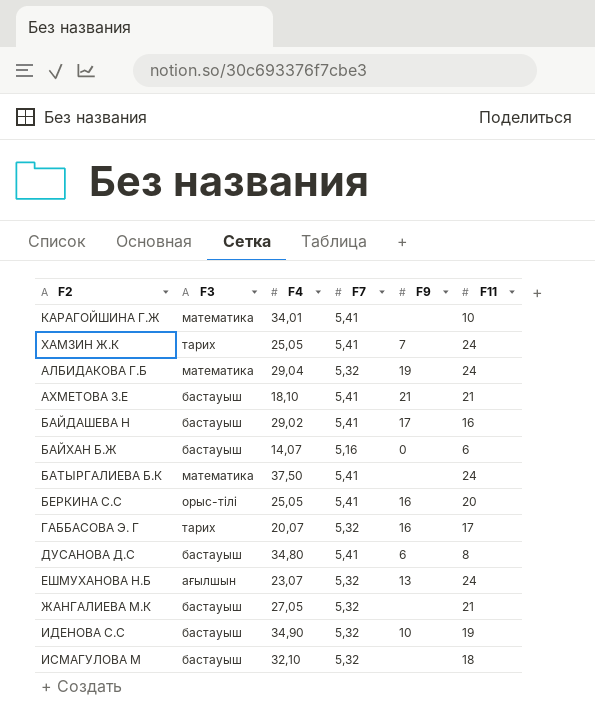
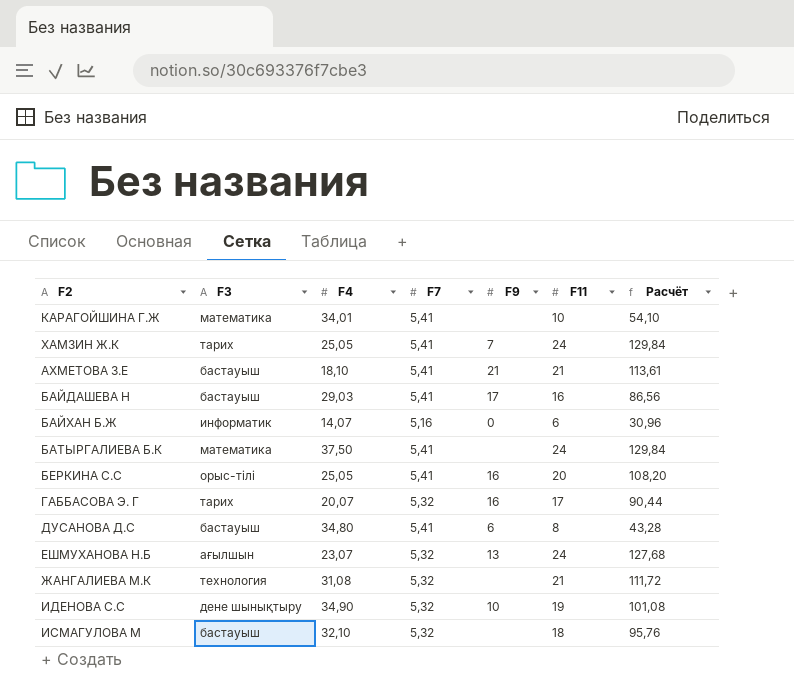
column Расчёт | formula: none -> [F7] * [F11]
row АЛБИДАКОВА Г.Б: математика | 29,04 | 5,32 | 19 | 24 -> none
БАЙДАШЕВА Н | F4: 29,02 -> 29,03
БАЙХАН Б.Ж | F3: бастауыш -> информатик
ЖАНГАЛИЕВА М.К | F3: бастауыш -> технология
ЖАНГАЛИЕВА М.К | F4: 27,05 -> 31,08
ИДЕНОВА С.С | F3: бастауыш -> дене шынықтыру

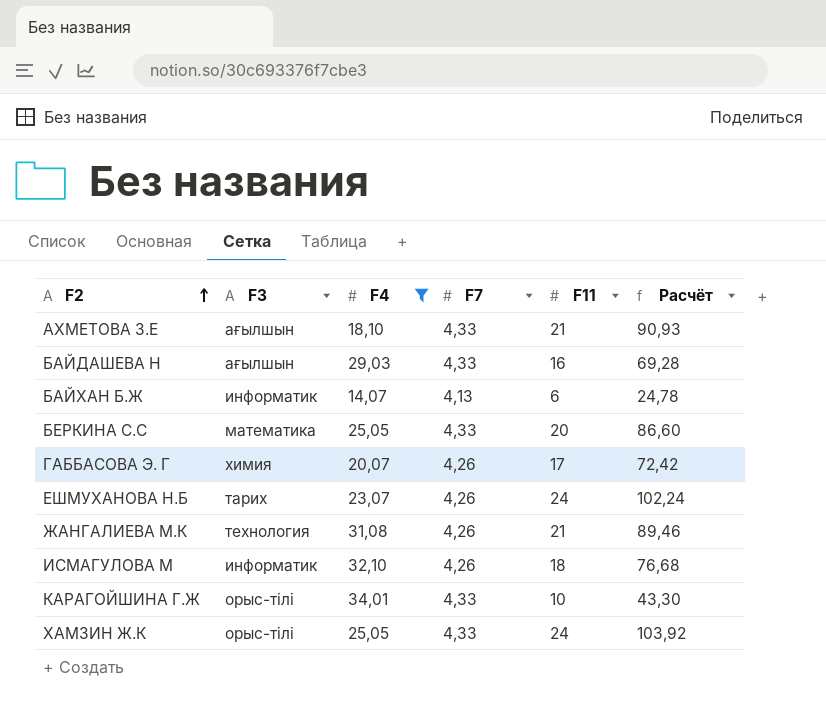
filter: none -> F4 <= 34,01
row order: none -> F2 ascending
column F9 | position: 5 -> none
АХМЕТОВА З.Е | F3: бастауыш -> ағылшын
АХМЕТОВА З.Е | F7: 5,41 -> 4,33
АХМЕТОВА З.Е | Расчёт: 113,61 -> 90,93
БАЙДАШЕВА Н | F3: бастауыш -> ағылшын
БАЙДАШЕВА Н | F7: 5,41 -> 4,33
БАЙДАШЕВА Н | Расчёт: 86,56 -> 69,28
БАЙХАН Б.Ж | F7: 5,16 -> 4,13
БАЙХАН Б.Ж | Расчёт: 30,96 -> 24,78
БЕРКИНА С.С | F3: орыс-тілі -> математика
БЕРКИНА С.С | F7: 5,41 -> 4,33
БЕРКИНА С.С | Расчёт: 108,20 -> 86,60
ГАББАСОВА Э. Г | F3: тарих -> химия
ГАББАСОВА Э. Г | F7: 5,32 -> 4,26
ГАББАСОВА Э. Г | Расчёт: 90,44 -> 72,42
ЕШМУХАНОВА Н.Б | F3: ағылшын -> тарих
ЕШМУХАНОВА Н.Б | F7: 5,32 -> 4,26
ЕШМУХАНОВА Н.Б | Расчёт: 127,68 -> 102,24
ЖАНГАЛИЕВА М.К | F7: 5,32 -> 4,26
ЖАНГАЛИЕВА М.К | Расчёт: 111,72 -> 89,46
ИСМАГУЛОВА М | F3: бастауыш -> информатик
ИСМАГУЛОВА М | F7: 5,32 -> 4,26
ИСМАГУЛОВА М | Расчёт: 95,76 -> 76,68
КАРАГОЙШИНА Г.Ж | F3: математика -> орыс-тілі
КАРАГОЙШИНА Г.Ж | F7: 5,41 -> 4,33
КАРАГОЙШИНА Г.Ж | Расчёт: 54,10 -> 43,30
ХАМЗИН Ж.К | F3: тарих -> орыс-тілі
ХАМЗИН Ж.К | F7: 5,41 -> 4,33
ХАМЗИН Ж.К | Расчёт: 129,84 -> 103,92

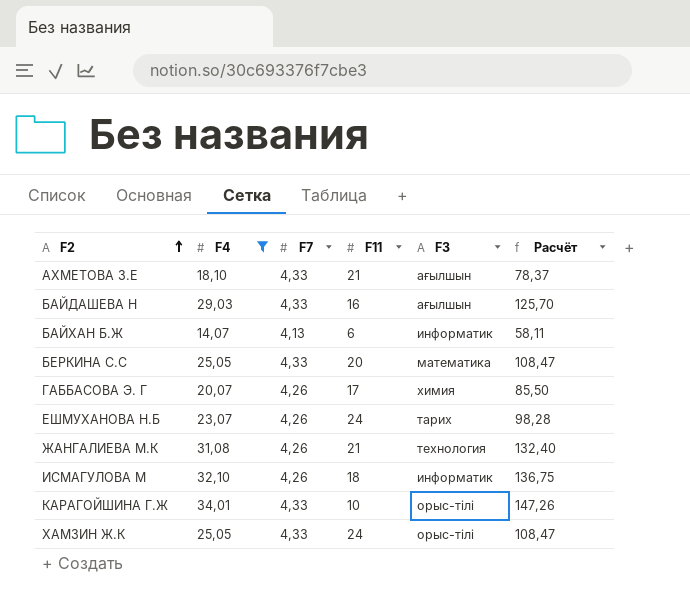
column F3 | position: 2 -> 5
column Расчёт | formula: [F7] * [F11] -> [F4] * [F7]

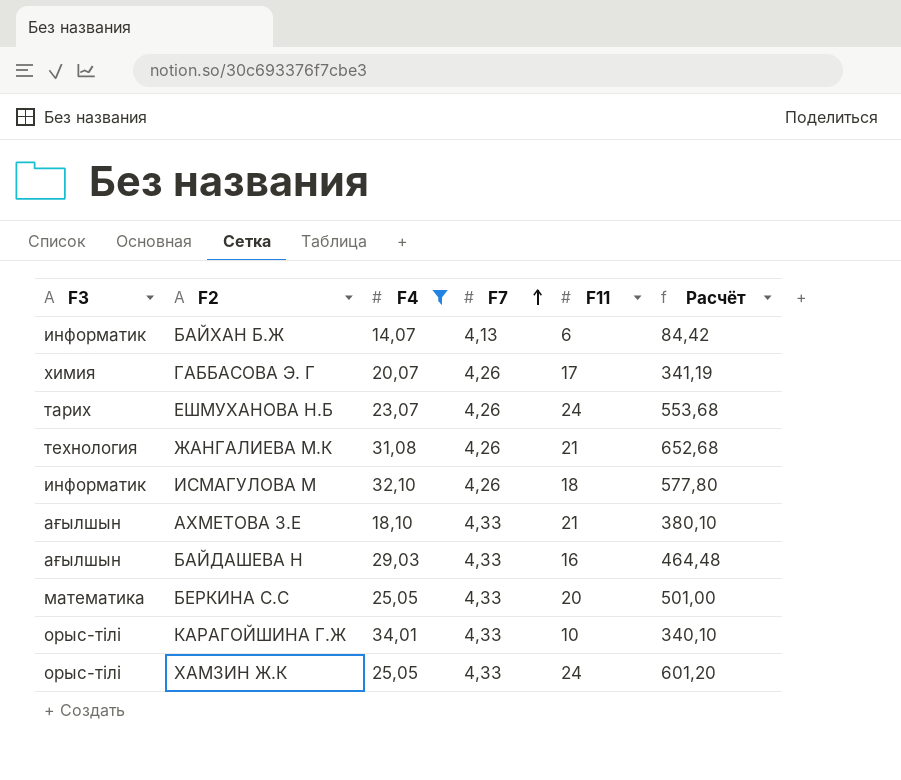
row order: F2 ascending -> F7 ascending
column F3 | position: 5 -> 1
column Расчёт | formula: [F4] * [F7] -> [F4] * [F11]

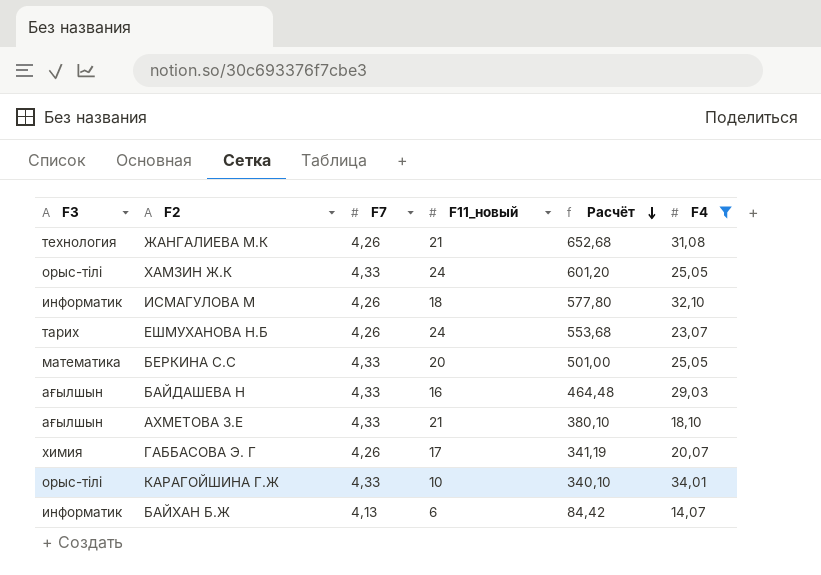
row order: F7 ascending -> Расчёт descending
column name: F11 -> F11_новый
column F4 | position: 3 -> 6

